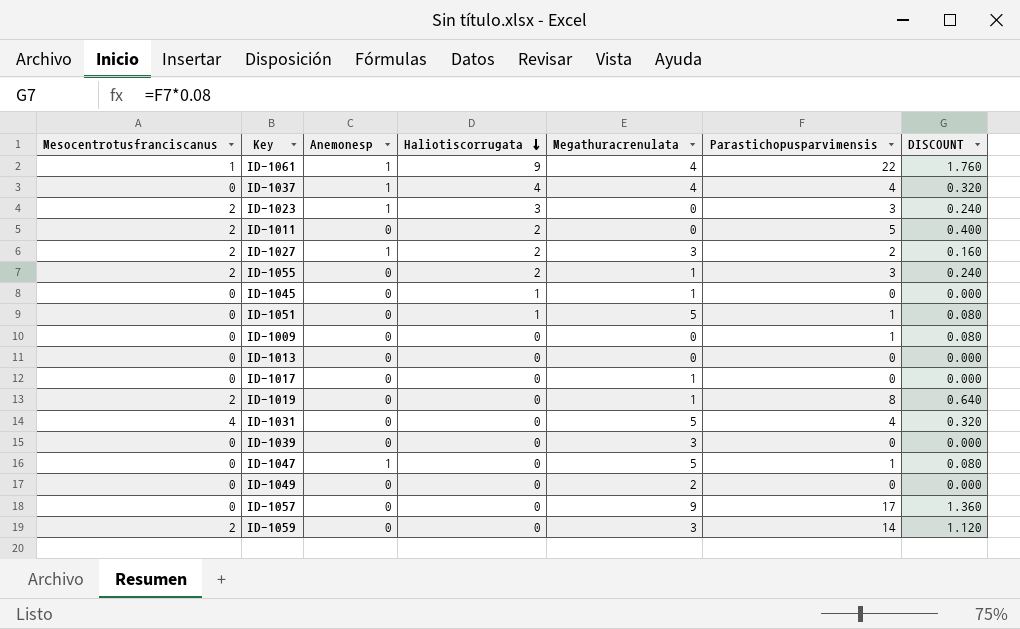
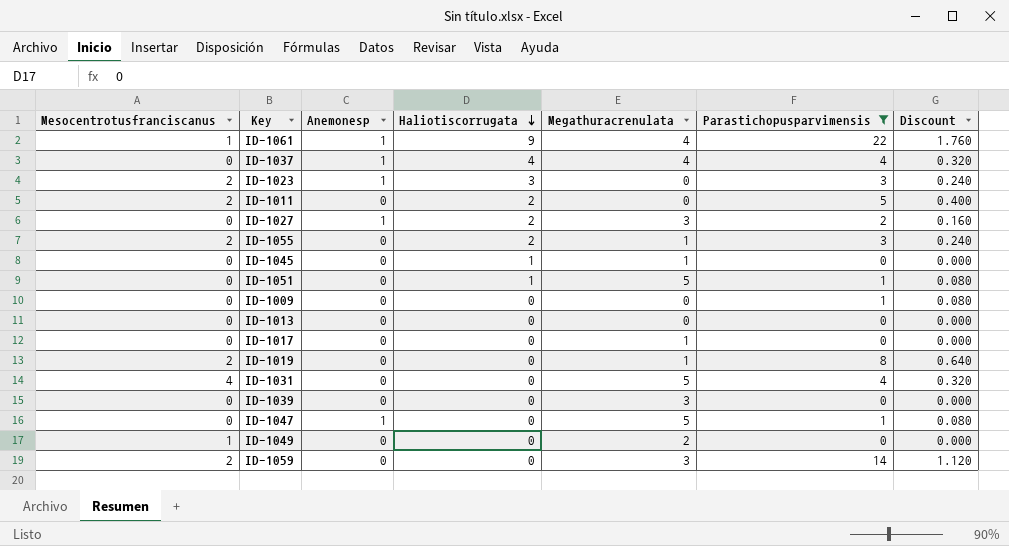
filter: none -> Parastichopusparvimensis != 17
column name: DISCOUNT -> Discount
ID-1027 | Mesocentrotusfranciscanus: 2 -> 0
ID-1049 | Mesocentrotusfranciscanus: 0 -> 1

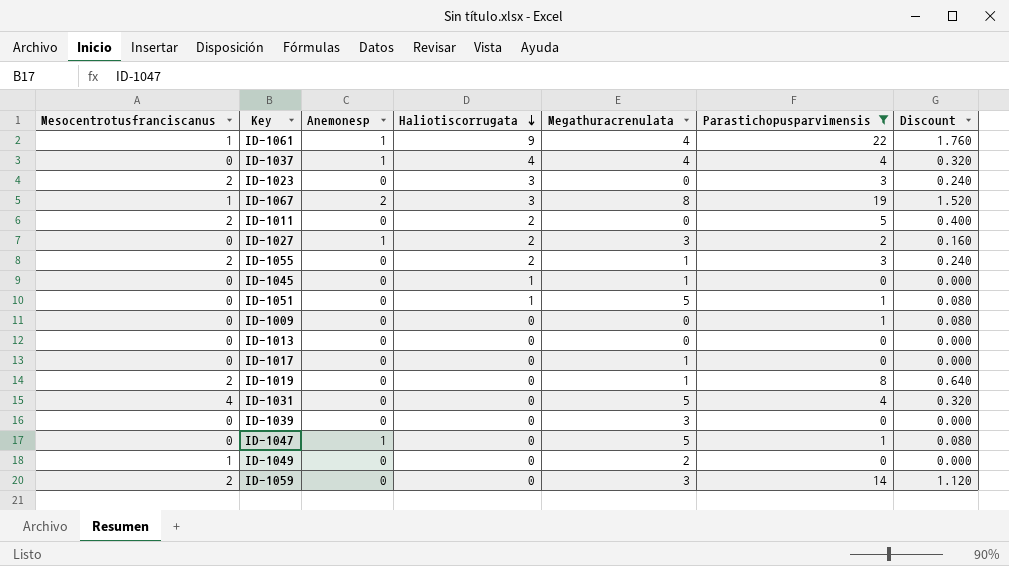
ID-1023 | Anemonesp: 1 -> 0
row ID-1067: none -> 1 | 2 | 3 | 8 | 19 | 1.520

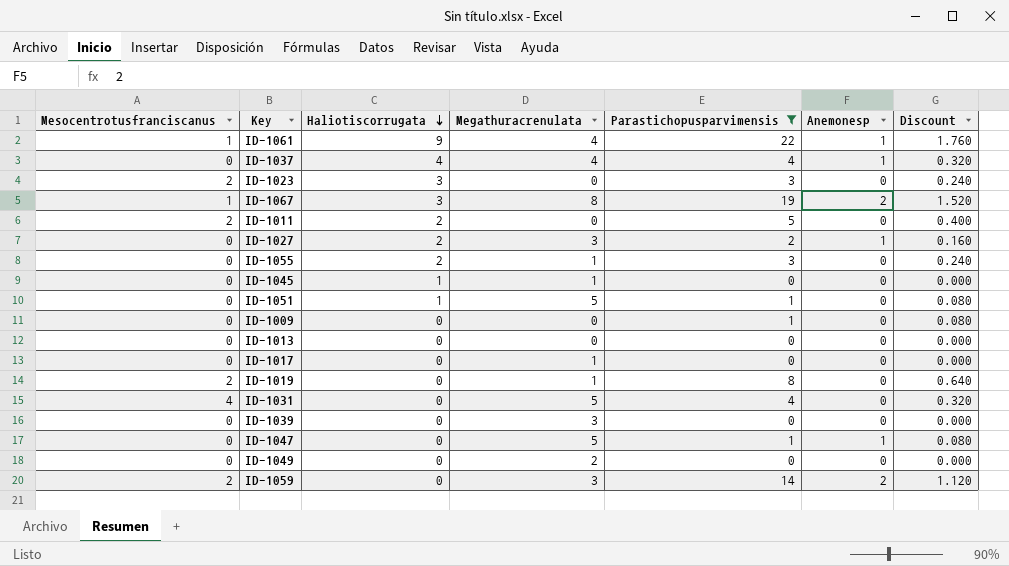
column Anemonesp | position: 3 -> 6
ID-1055 | Mesocentrotusfranciscanus: 2 -> 0
ID-1049 | Mesocentrotusfranciscanus: 1 -> 0
ID-1059 | Anemonesp: 0 -> 2

